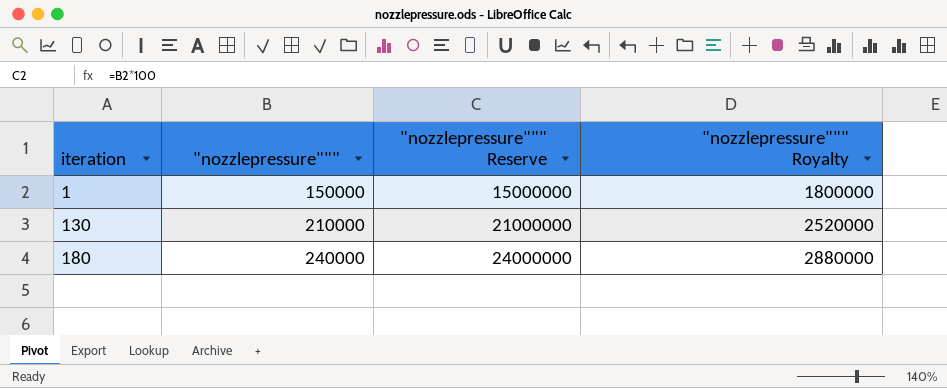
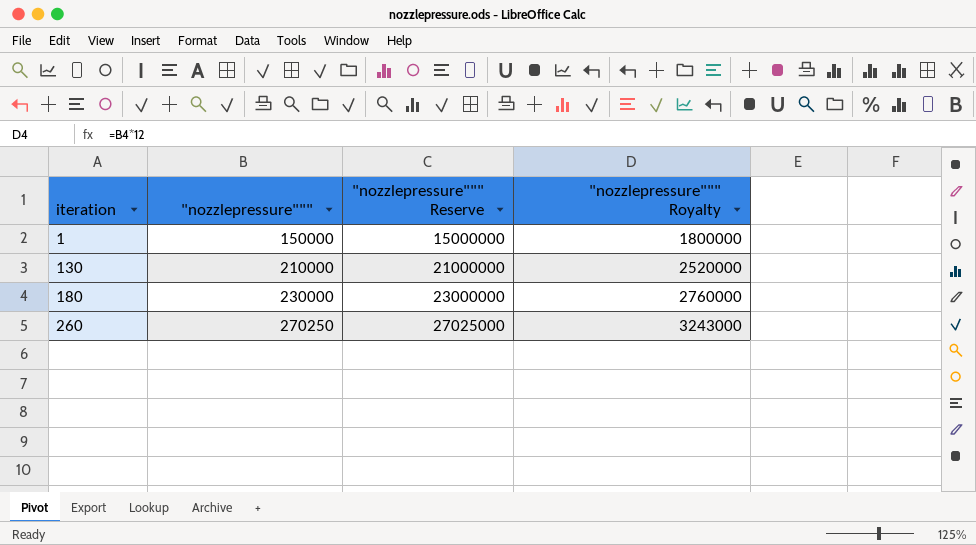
180 | "nozzlepressure""": 240000 -> 230000
180 | "nozzlepressure""" Reserve: 24000000 -> 23000000
180 | "nozzlepressure""" Royalty: 2880000 -> 2760000
row 260: none -> 270250 | 27025000 | 3243000

